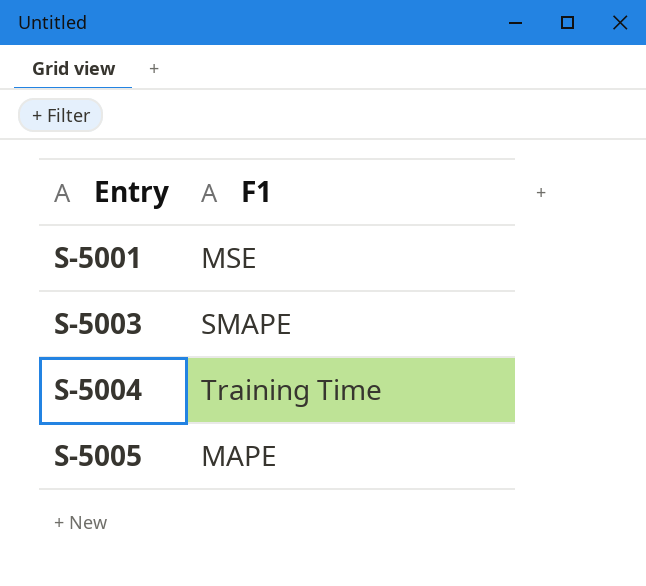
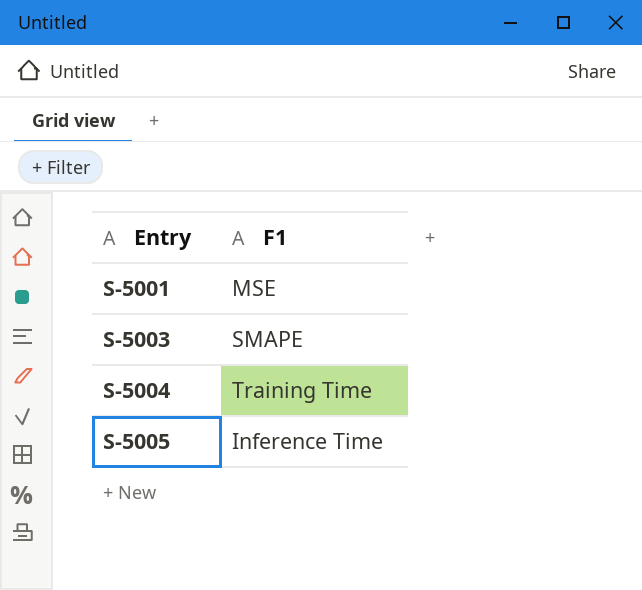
S-5005 | F1: MAPE -> Inference Time

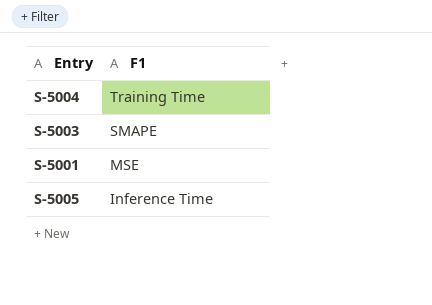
row order: Entry ascending -> F1 descending

